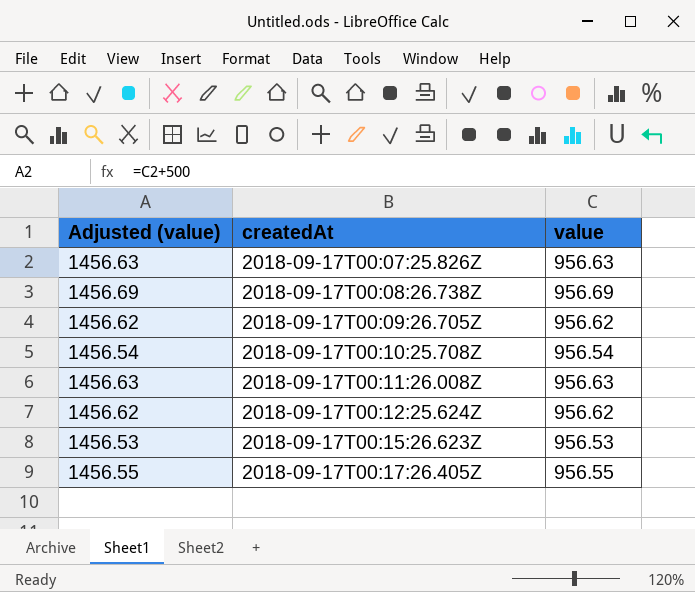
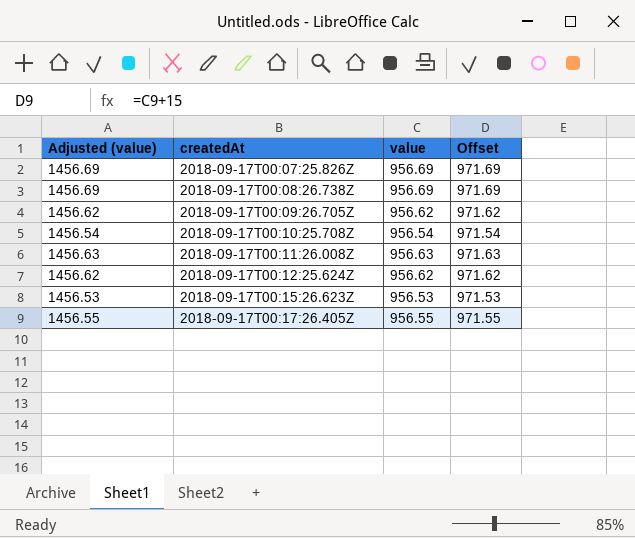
column Offset | formula: none -> [value] + 15
2018-09-17T00:07:25.826Z | Adjusted (value): 1456.63 -> 1456.69
2018-09-17T00:07:25.826Z | value: 956.63 -> 956.69

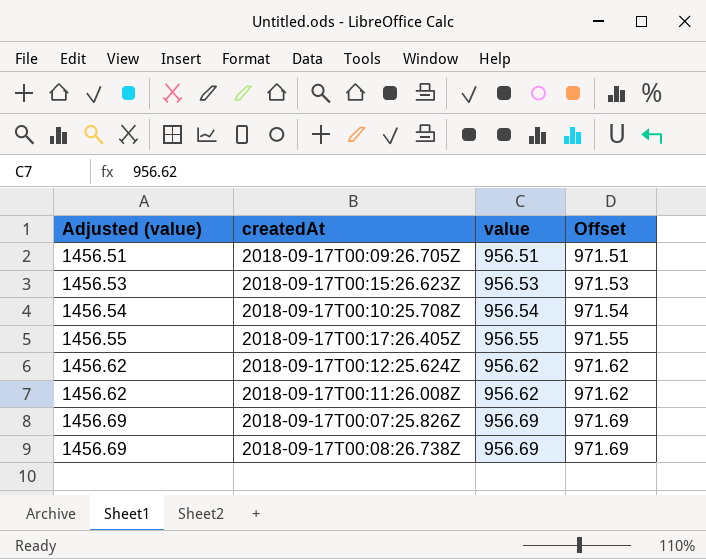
row order: createdAt ascending -> Adjusted (value) ascending
2018-09-17T00:09:26.705Z | Adjusted (value): 1456.62 -> 1456.51
2018-09-17T00:09:26.705Z | value: 956.62 -> 956.51
2018-09-17T00:09:26.705Z | Offset: 971.62 -> 971.51
2018-09-17T00:11:26.008Z | Adjusted (value): 1456.63 -> 1456.62
2018-09-17T00:11:26.008Z | value: 956.63 -> 956.62
2018-09-17T00:11:26.008Z | Offset: 971.63 -> 971.62

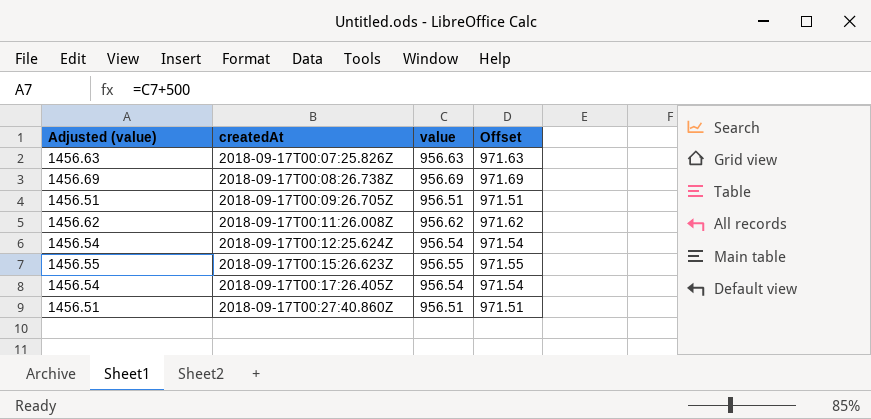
row order: Adjusted (value) ascending -> createdAt ascending
row 2018-09-17T00:10:25.708Z: 1456.54 | 956.54 | 971.54 -> none
2018-09-17T00:07:25.826Z | Adjusted (value): 1456.69 -> 1456.63
2018-09-17T00:07:25.826Z | value: 956.69 -> 956.63
2018-09-17T00:07:25.826Z | Offset: 971.69 -> 971.63
2018-09-17T00:12:25.624Z | Adjusted (value): 1456.62 -> 1456.54
2018-09-17T00:12:25.624Z | value: 956.62 -> 956.54
2018-09-17T00:12:25.624Z | Offset: 971.62 -> 971.54
2018-09-17T00:15:26.623Z | Adjusted (value): 1456.53 -> 1456.55
2018-09-17T00:15:26.623Z | value: 956.53 -> 956.55
2018-09-17T00:15:26.623Z | Offset: 971.53 -> 971.55
2018-09-17T00:17:26.405Z | Adjusted (value): 1456.55 -> 1456.54
2018-09-17T00:17:26.405Z | value: 956.55 -> 956.54
2018-09-17T00:17:26.405Z | Offset: 971.55 -> 971.54
row 2018-09-17T00:27:40.860Z: none -> 1456.51 | 956.51 | 971.51

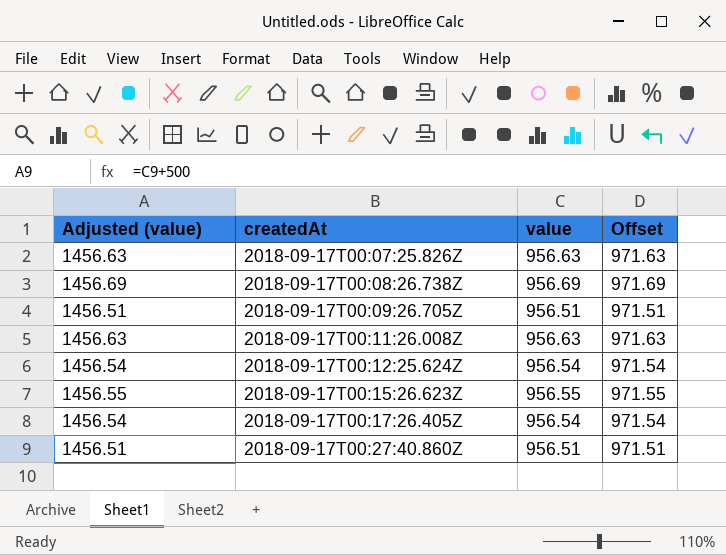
2018-09-17T00:11:26.008Z | Adjusted (value): 1456.62 -> 1456.63
2018-09-17T00:11:26.008Z | value: 956.62 -> 956.63
2018-09-17T00:11:26.008Z | Offset: 971.62 -> 971.63

